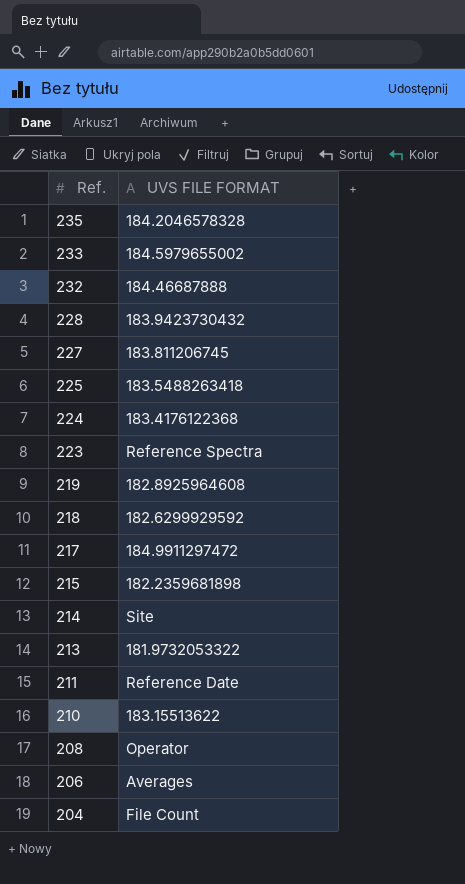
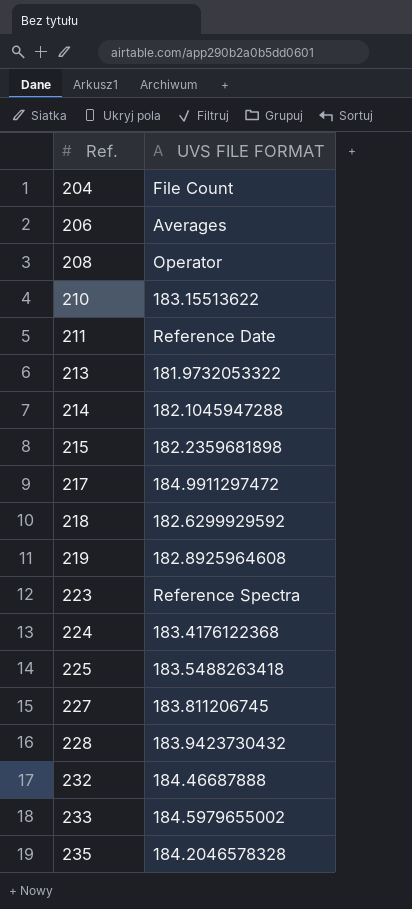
row order: Ref. descending -> Ref. ascending
214 | UVS FILE FORMAT: Site -> 182.1045947288

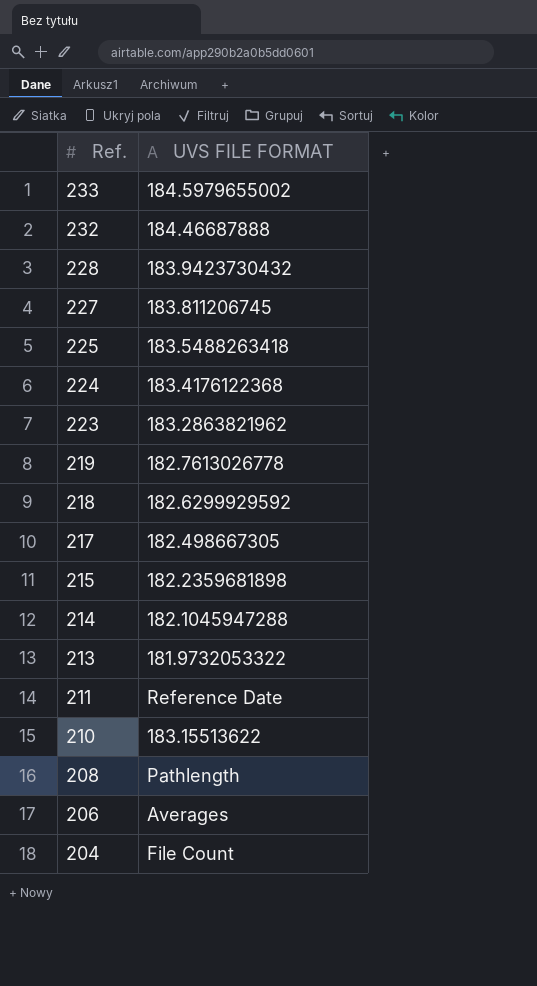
row order: Ref. ascending -> Ref. descending
row 235: 184.2046578328 -> none
223 | UVS FILE FORMAT: Reference Spectra -> 183.2863821962
219 | UVS FILE FORMAT: 182.8925964608 -> 182.7613026778
217 | UVS FILE FORMAT: 184.9911297472 -> 182.498667305
208 | UVS FILE FORMAT: Operator -> Pathlength

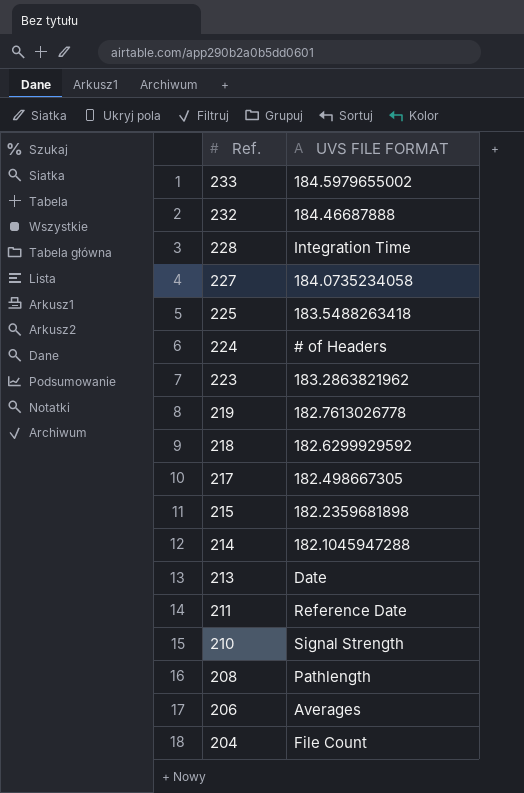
228 | UVS FILE FORMAT: 183.9423730432 -> Integration Time
227 | UVS FILE FORMAT: 183.811206745 -> 184.0735234058
224 | UVS FILE FORMAT: 183.4176122368 -> # of Headers
213 | UVS FILE FORMAT: 181.9732053322 -> Date
210 | UVS FILE FORMAT: 183.15513622 -> Signal Strength

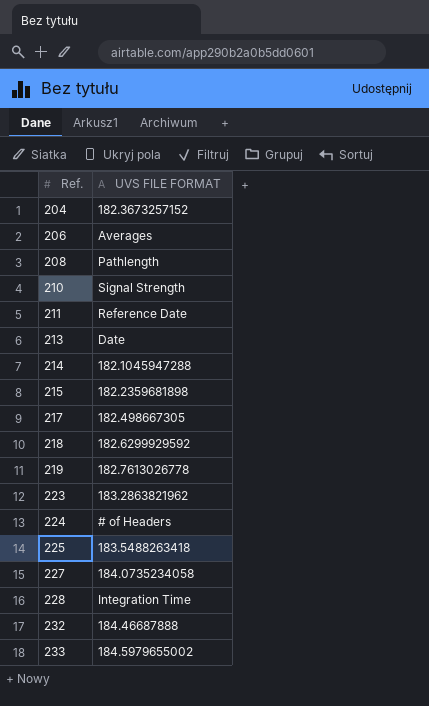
row order: Ref. descending -> Ref. ascending
204 | UVS FILE FORMAT: File Count -> 182.3673257152

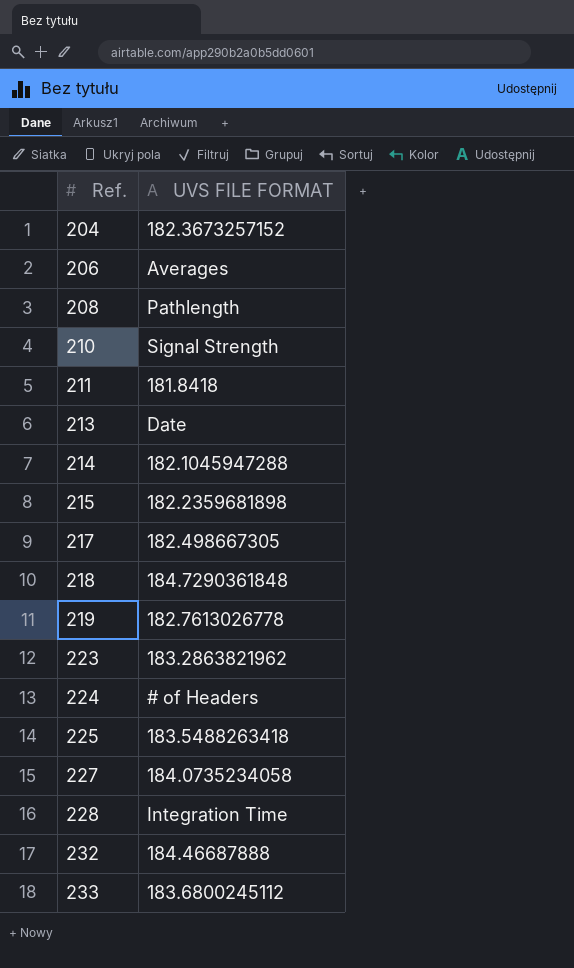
211 | UVS FILE FORMAT: Reference Date -> 181.8418
218 | UVS FILE FORMAT: 182.6299929592 -> 184.7290361848
233 | UVS FILE FORMAT: 184.5979655002 -> 183.6800245112

